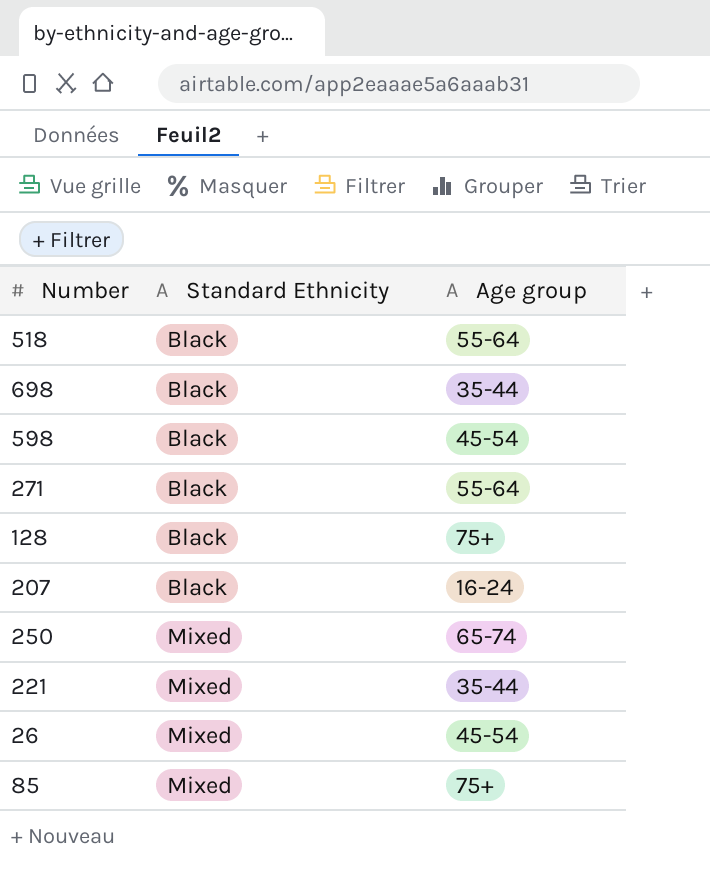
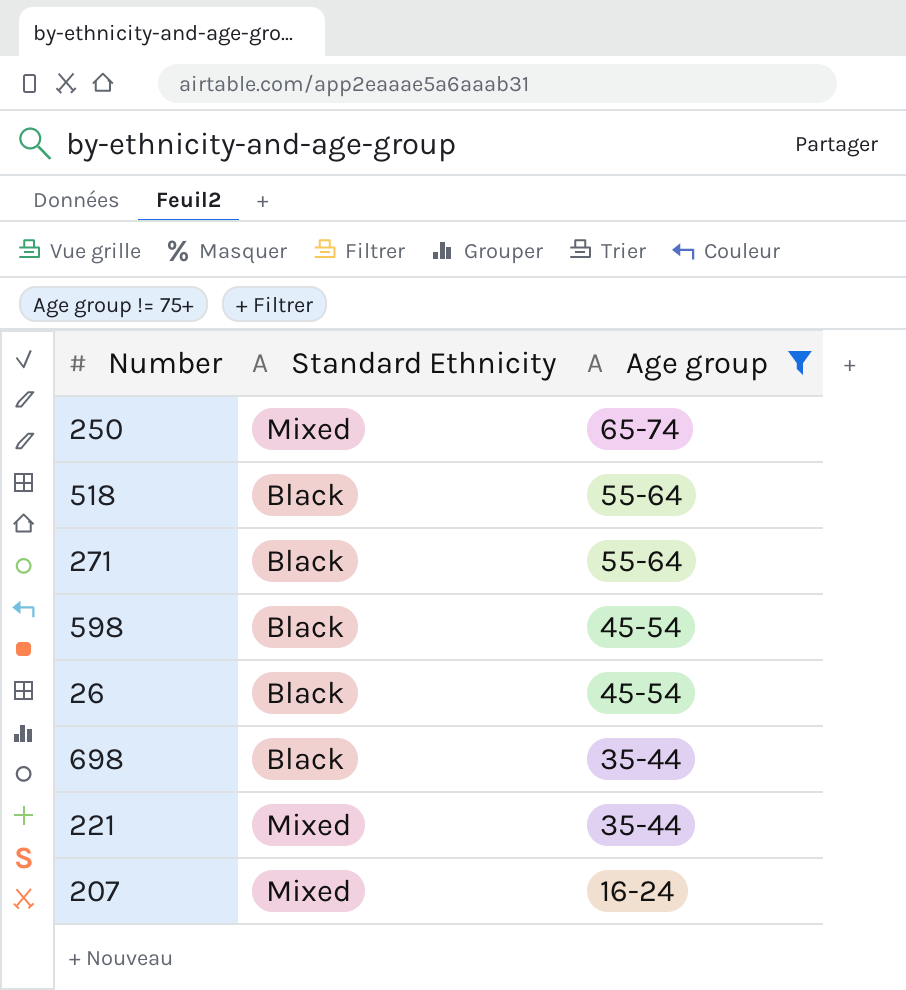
filter: none -> Age group != 75+
row order: Standard Ethnicity ascending -> Age group descending
26 | Standard Ethnicity: Mixed -> Black
207 | Standard Ethnicity: Black -> Mixed

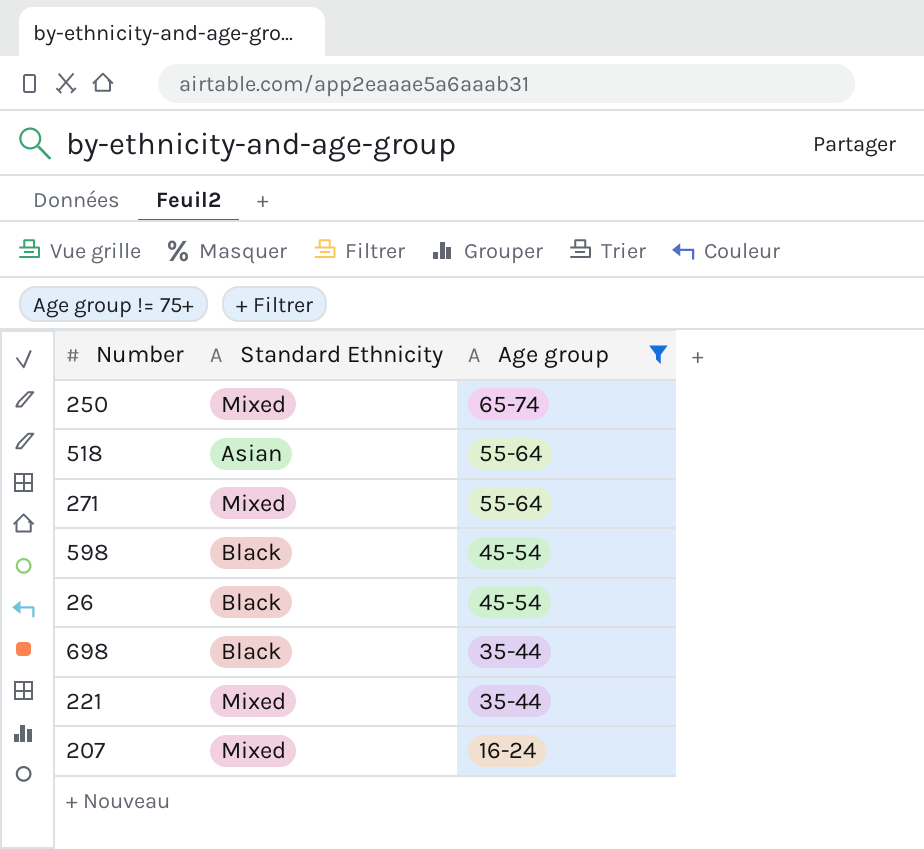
518 | Standard Ethnicity: Black -> Asian
271 | Standard Ethnicity: Black -> Mixed

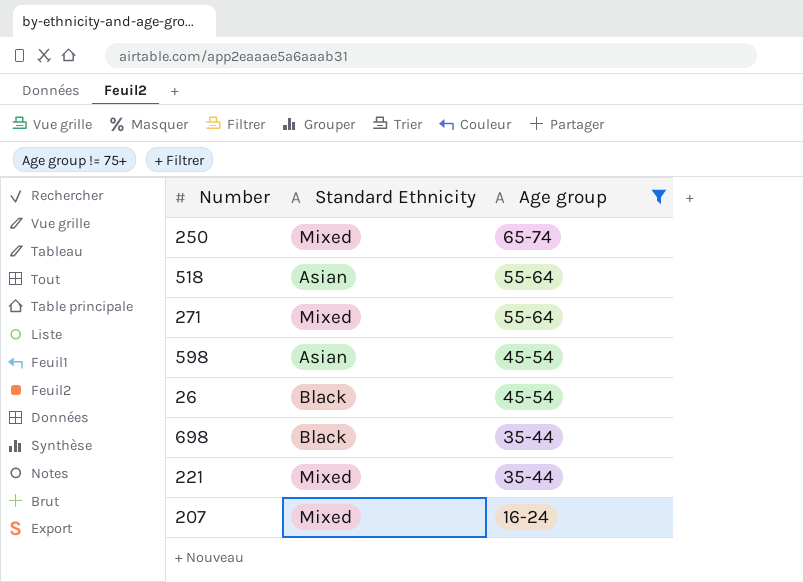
598 | Standard Ethnicity: Black -> Asian

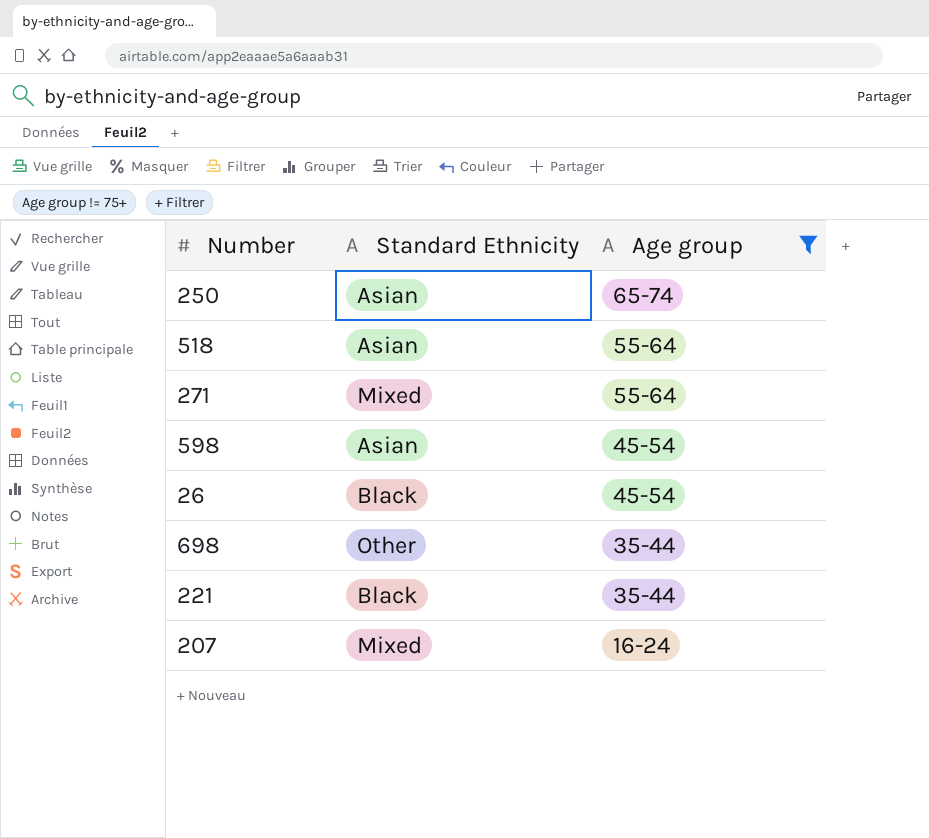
250 | Standard Ethnicity: Mixed -> Asian
698 | Standard Ethnicity: Black -> Other
221 | Standard Ethnicity: Mixed -> Black

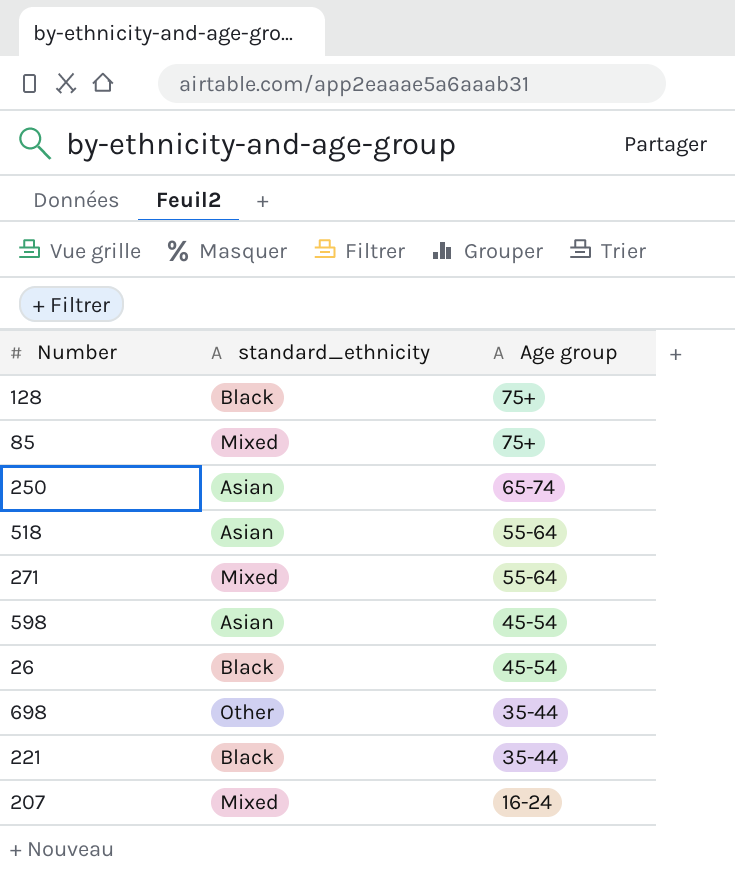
filter: Age group != 75+ -> none
column name: Standard Ethnicity -> standard_ethnicity

